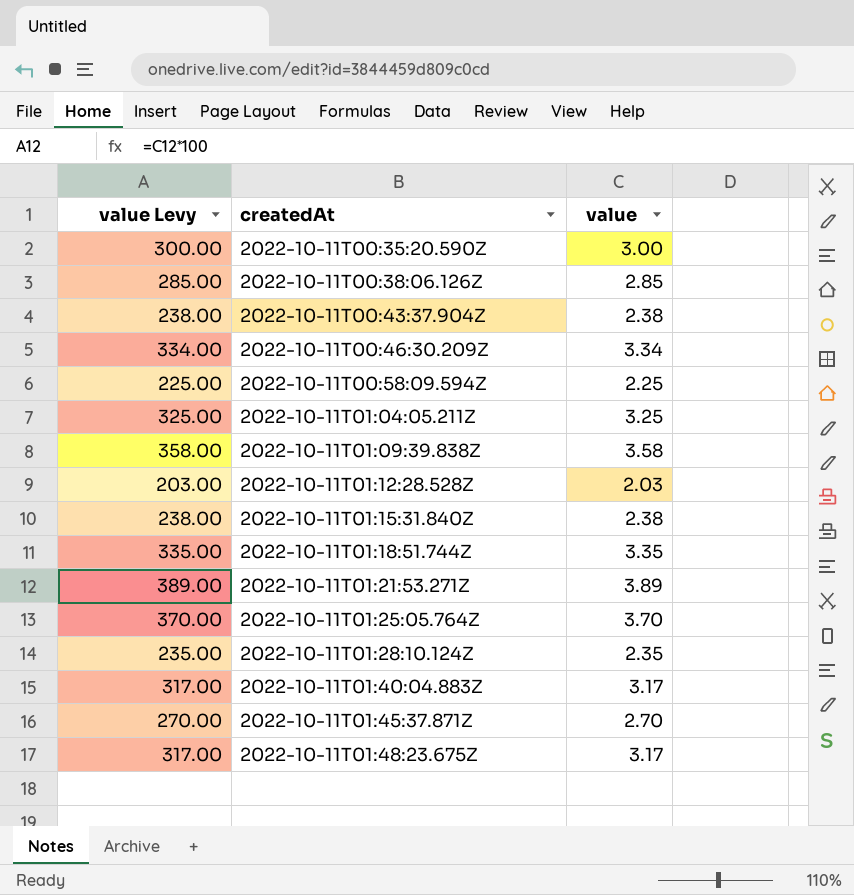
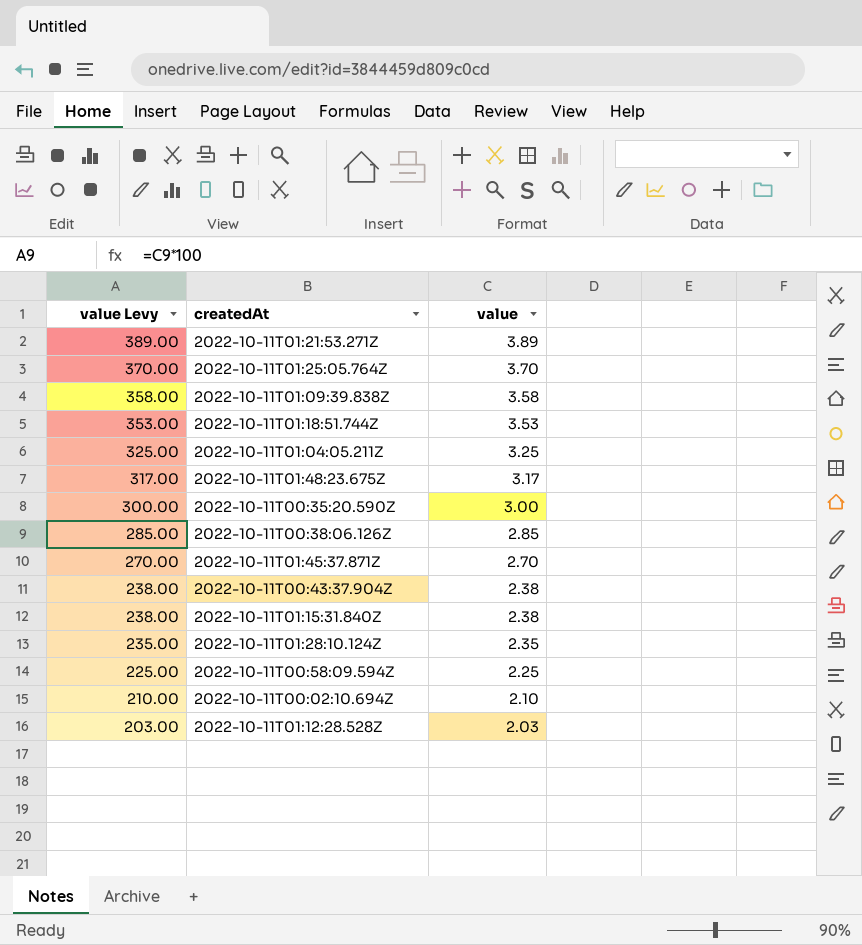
row order: createdAt ascending -> value Levy descending
row 2022-10-11T00:46:30.209Z: 334.00 | 3.34 -> none
row 2022-10-11T01:40:04.883Z: 317.00 | 3.17 -> none
2022-10-11T01:18:51.744Z | value Levy: 335.00 -> 353.00
2022-10-11T01:18:51.744Z | value: 3.35 -> 3.53
row 2022-10-11T00:02:10.694Z: none -> 210.00 | 2.10

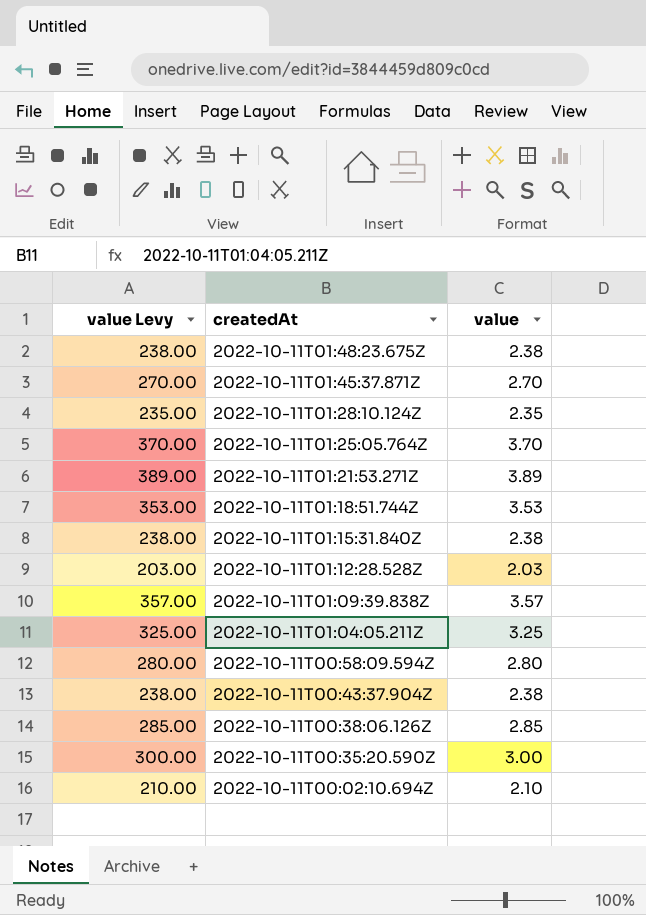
row order: value Levy descending -> createdAt descending
2022-10-11T01:48:23.675Z | value Levy: 317.00 -> 238.00
2022-10-11T01:48:23.675Z | value: 3.17 -> 2.38
2022-10-11T01:09:39.838Z | value Levy: 358.00 -> 357.00
2022-10-11T01:09:39.838Z | value: 3.58 -> 3.57
2022-10-11T00:58:09.594Z | value Levy: 225.00 -> 280.00
2022-10-11T00:58:09.594Z | value: 2.25 -> 2.80

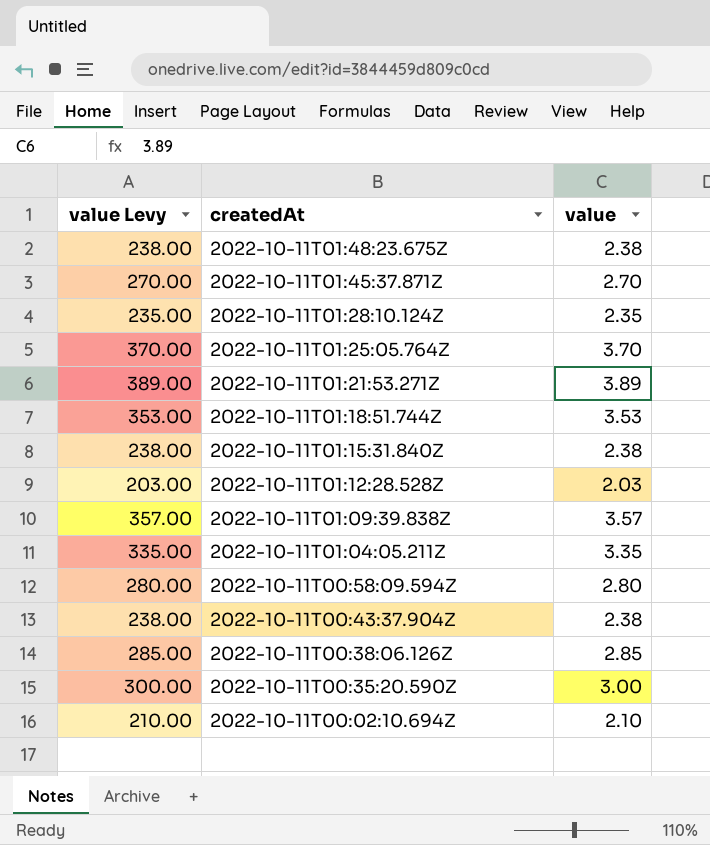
2022-10-11T01:04:05.211Z | value Levy: 325.00 -> 335.00
2022-10-11T01:04:05.211Z | value: 3.25 -> 3.35

